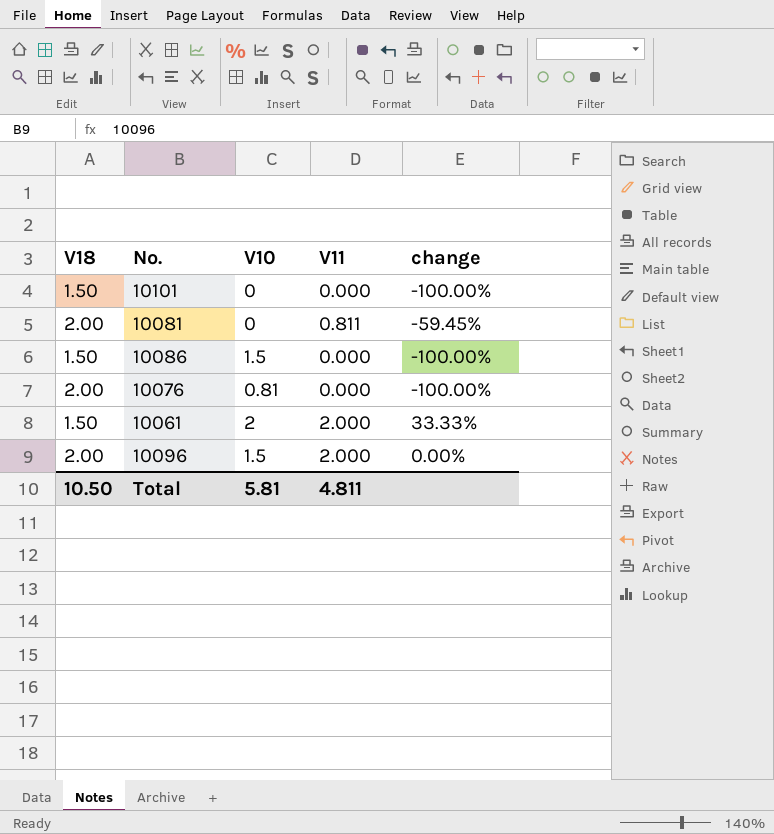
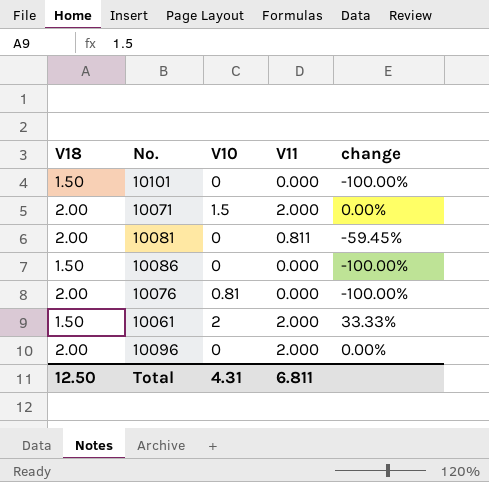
row 10071: none -> 2.00 | 1.5 | 2.000 | 0.00%
10086 | V10: 1.5 -> 0
10096 | V10: 1.5 -> 0
Total | V18: 10.50 -> 12.50
Total | V10: 5.81 -> 4.31
Total | V11: 4.811 -> 6.811

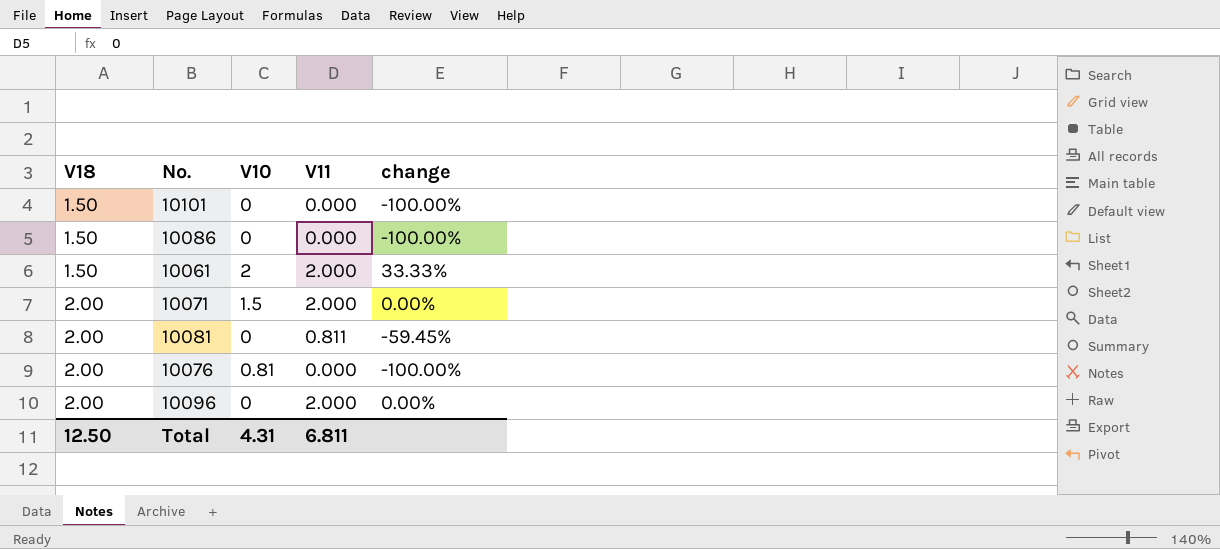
row order: none -> V18 ascending

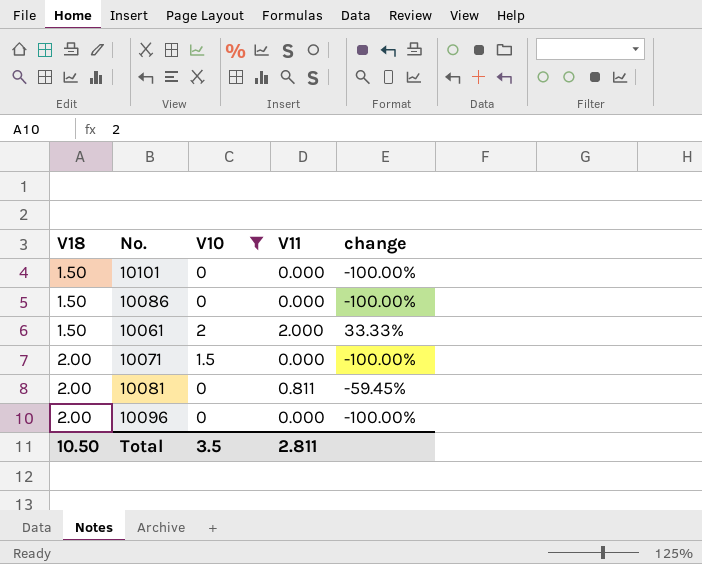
filter: none -> V10 != 0.81
10071 | V11: 2.000 -> 0.000
10071 | change: 0.00% -> -100.00%
10096 | V11: 2.000 -> 0.000
10096 | change: 0.00% -> -100.00%
Total | V18: 12.50 -> 10.50
Total | V10: 4.31 -> 3.5
Total | V11: 6.811 -> 2.811

